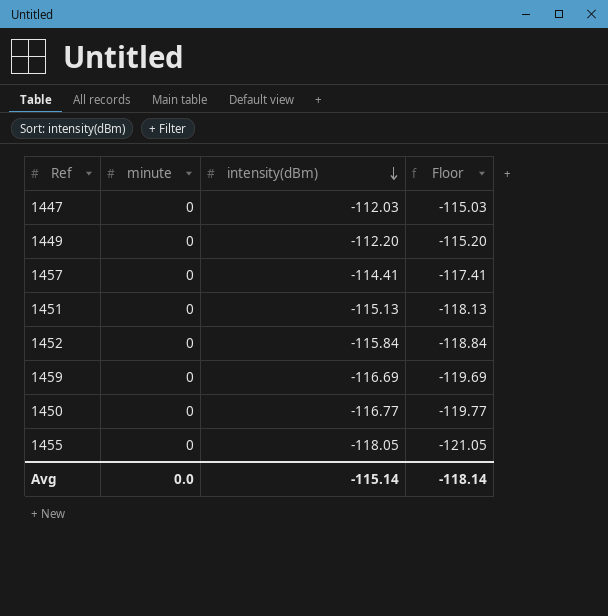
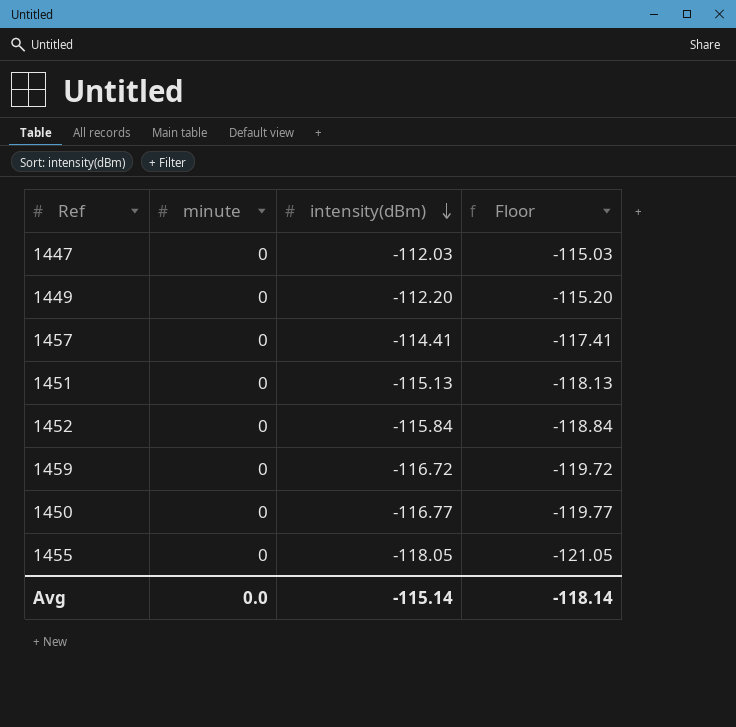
1459 | intensity(dBm): -116.69 -> -116.72
1459 | Floor: -119.69 -> -119.72

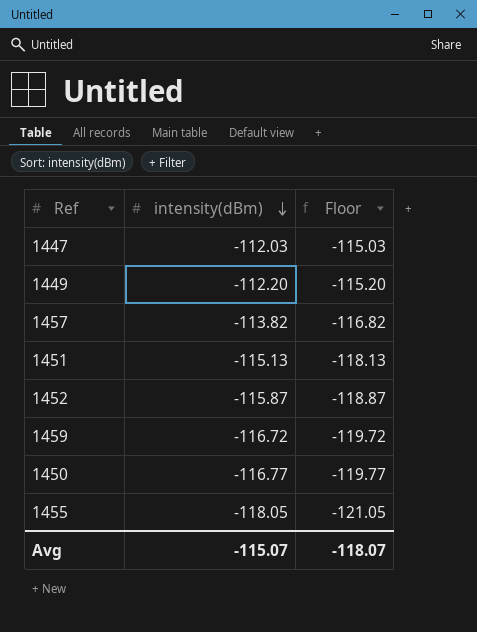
column minute | position: 2 -> none
1457 | intensity(dBm): -114.41 -> -113.82
1457 | Floor: -117.41 -> -116.82
1452 | intensity(dBm): -115.84 -> -115.87
1452 | Floor: -118.84 -> -118.87
Avg | intensity(dBm): -115.14 -> -115.07
Avg | Floor: -118.14 -> -118.07

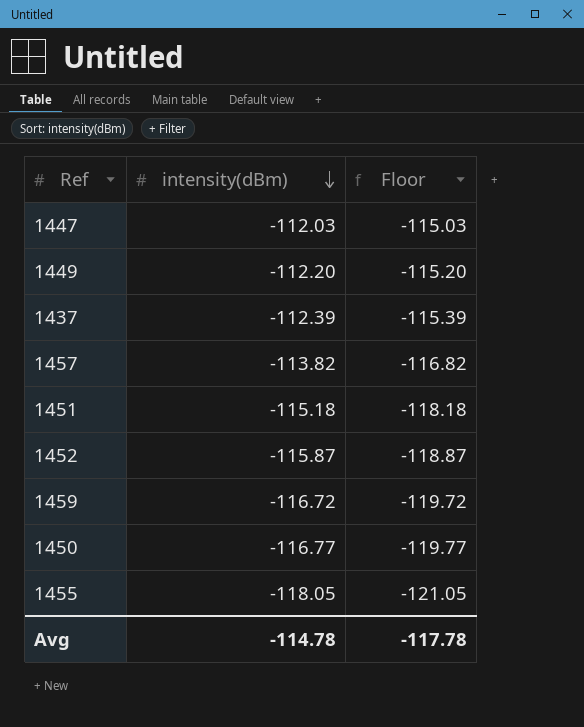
row 1437: none -> -112.39 | -115.39
1451 | intensity(dBm): -115.13 -> -115.18
1451 | Floor: -118.13 -> -118.18
Avg | intensity(dBm): -115.07 -> -114.78
Avg | Floor: -118.07 -> -117.78

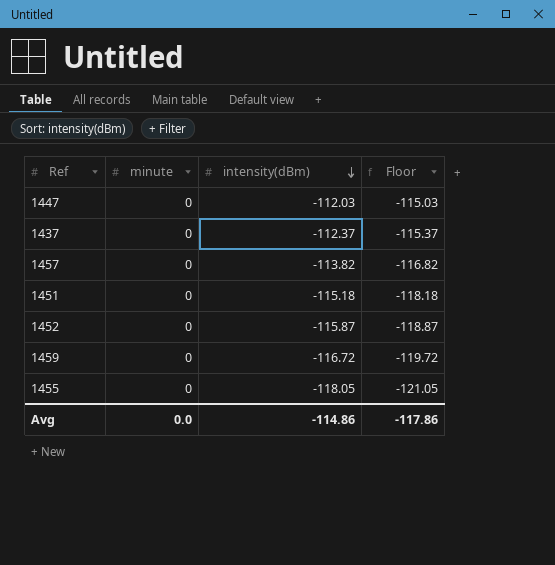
column minute | position: none -> 2
row 1449: -112.20 | -115.20 -> none
row 1450: -116.77 | -119.77 -> none
1437 | intensity(dBm): -112.39 -> -112.37
1437 | Floor: -115.39 -> -115.37
Avg | intensity(dBm): -114.78 -> -114.86
Avg | Floor: -117.78 -> -117.86

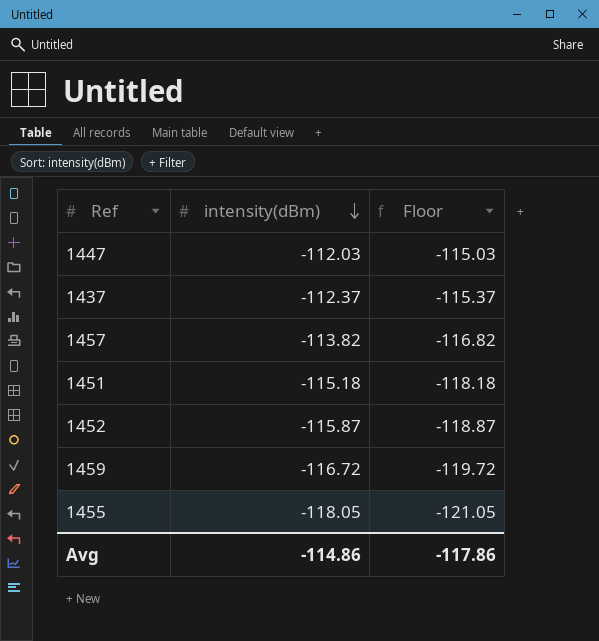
column minute | position: 2 -> none

